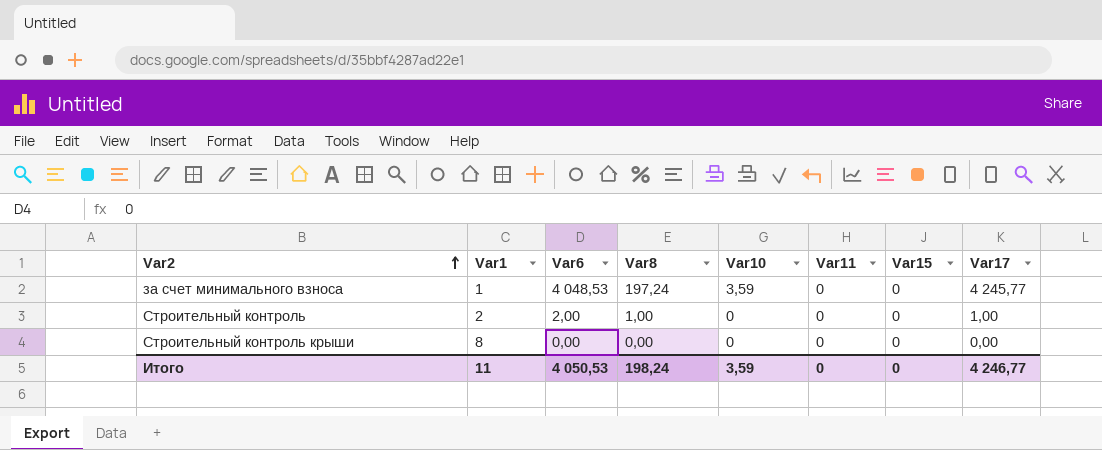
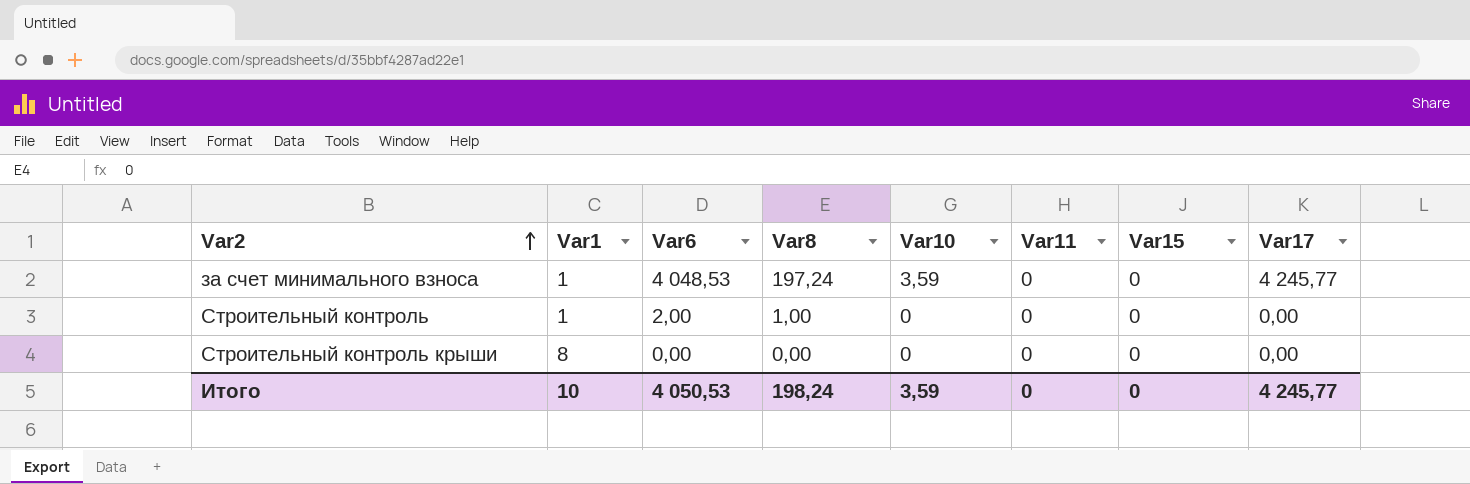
Строительный контроль | Var1: 2 -> 1
Строительный контроль | Var17: 1,00 -> 0,00
Итого | Var1: 11 -> 10
Итого | Var17: 4 246,77 -> 4 245,77

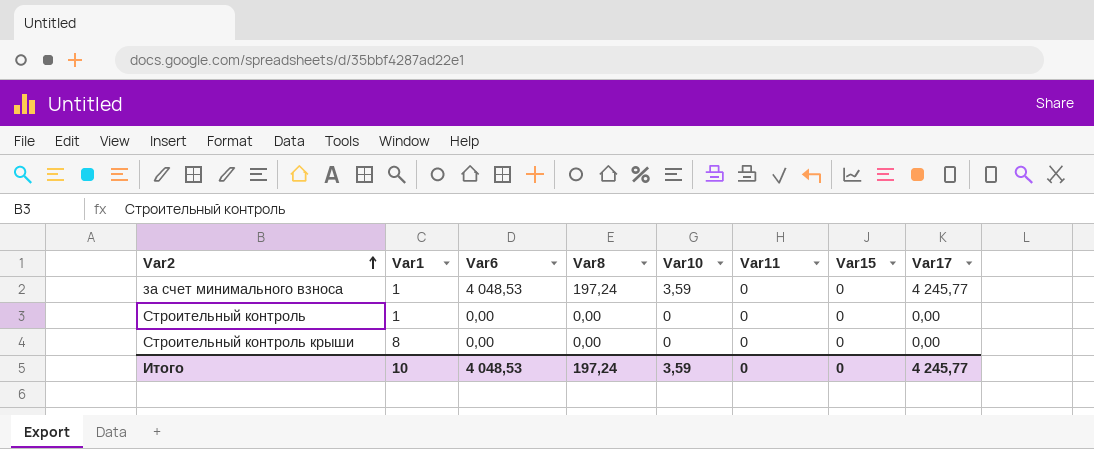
Строительный контроль | Var6: 2,00 -> 0,00
Строительный контроль | Var8: 1,00 -> 0,00
Итого | Var6: 4 050,53 -> 4 048,53
Итого | Var8: 198,24 -> 197,24

